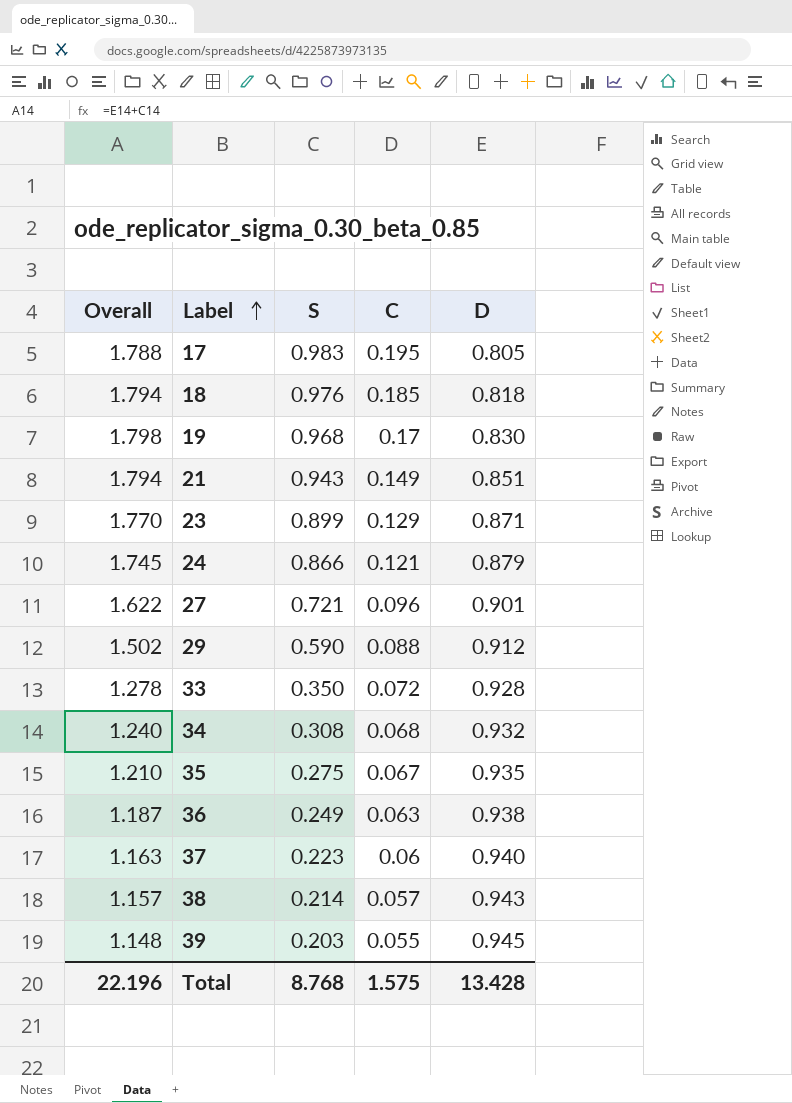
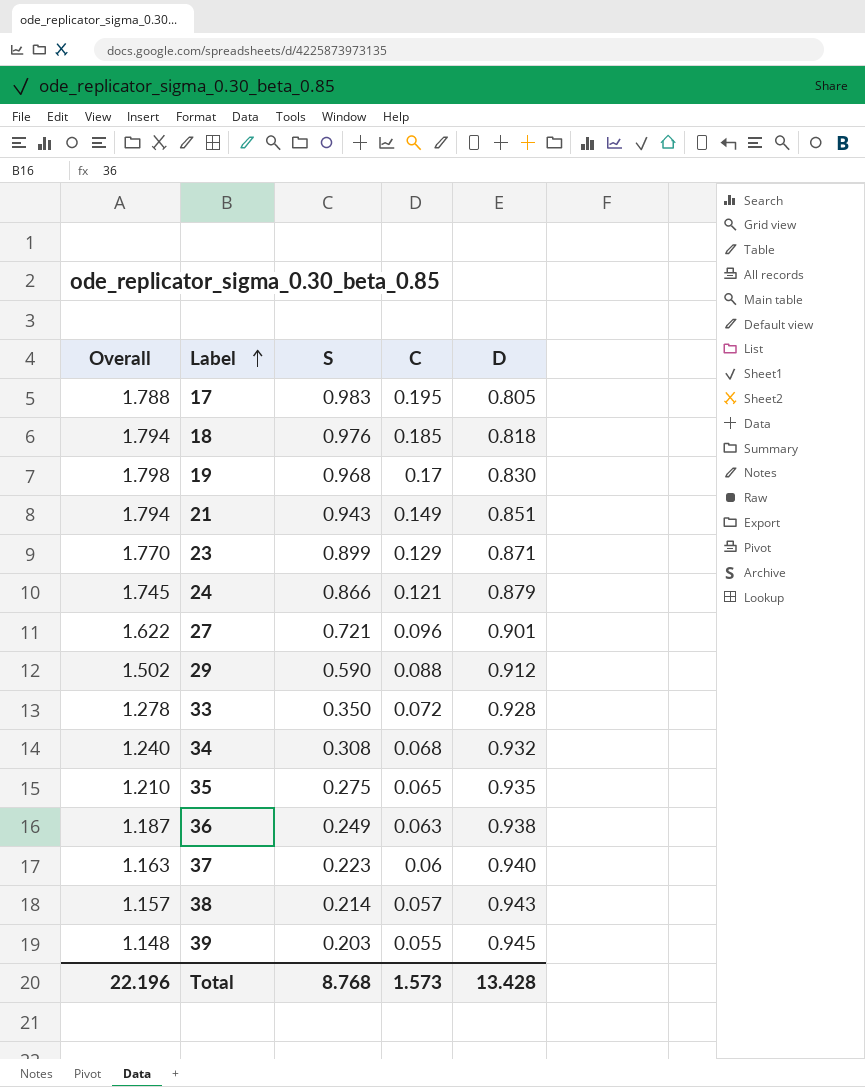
35 | C: 0.067 -> 0.065
Total | C: 1.575 -> 1.573

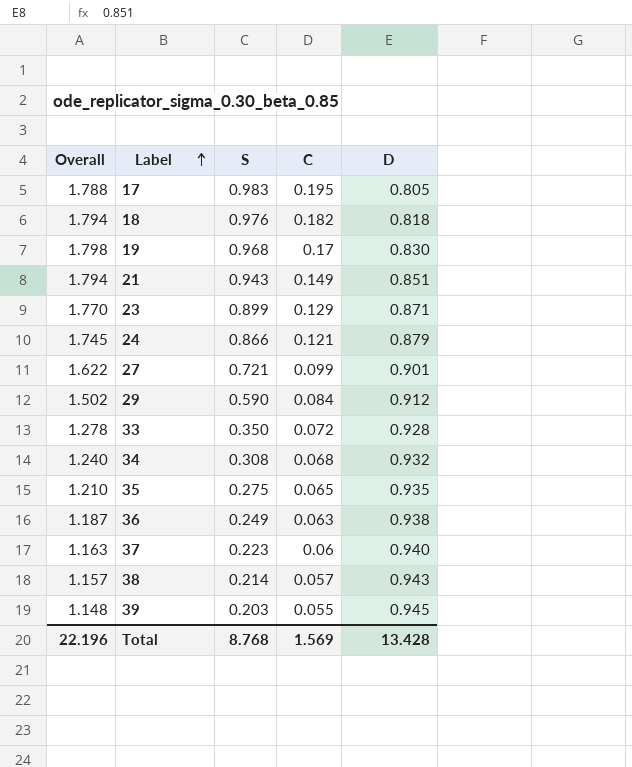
18 | C: 0.185 -> 0.182
27 | C: 0.096 -> 0.099
29 | C: 0.088 -> 0.084
Total | C: 1.573 -> 1.569

